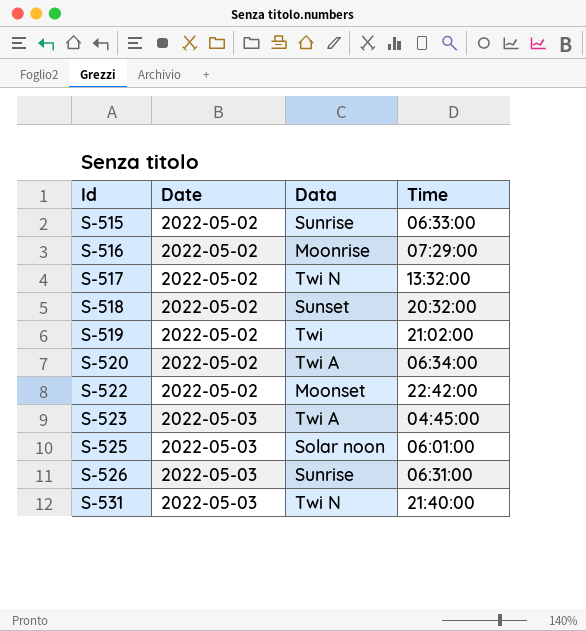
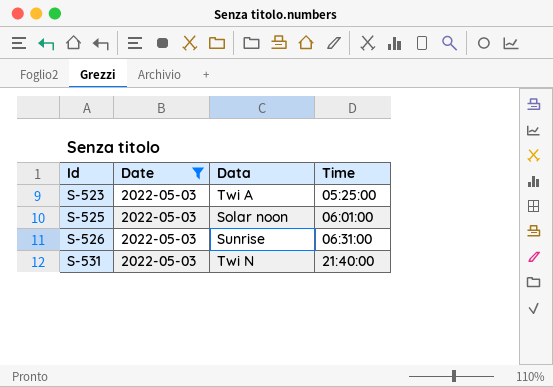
filter: none -> Date = 2022-05-03
S-523 | Time: 04:45:00 -> 05:25:00

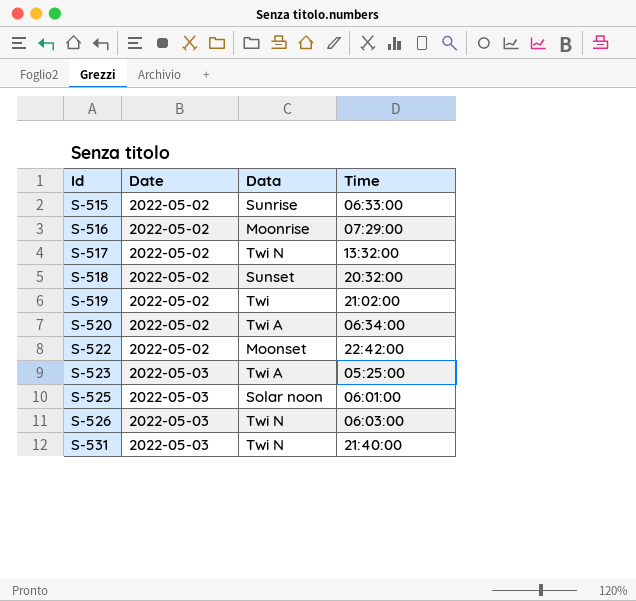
filter: Date = 2022-05-03 -> none
S-526 | Data: Sunrise -> Twi N
S-526 | Time: 06:31:00 -> 06:03:00

